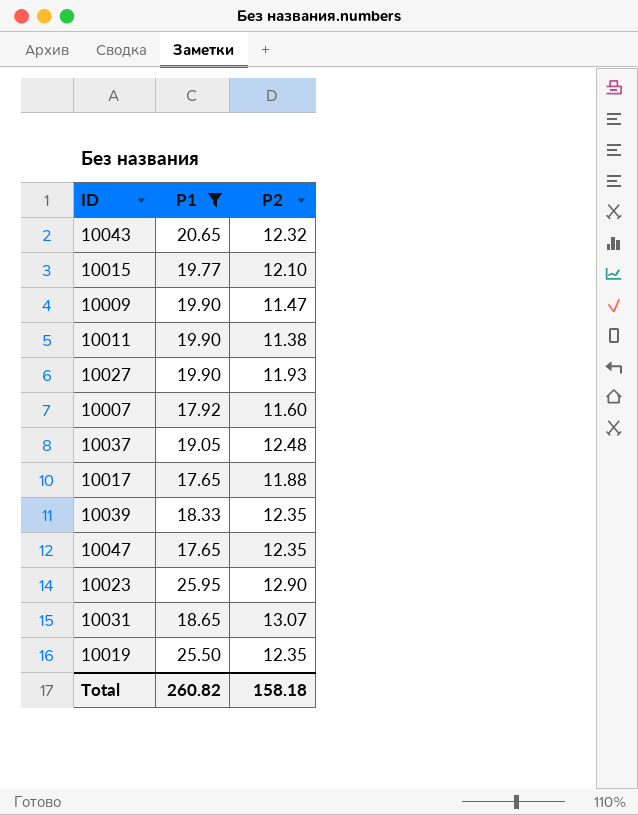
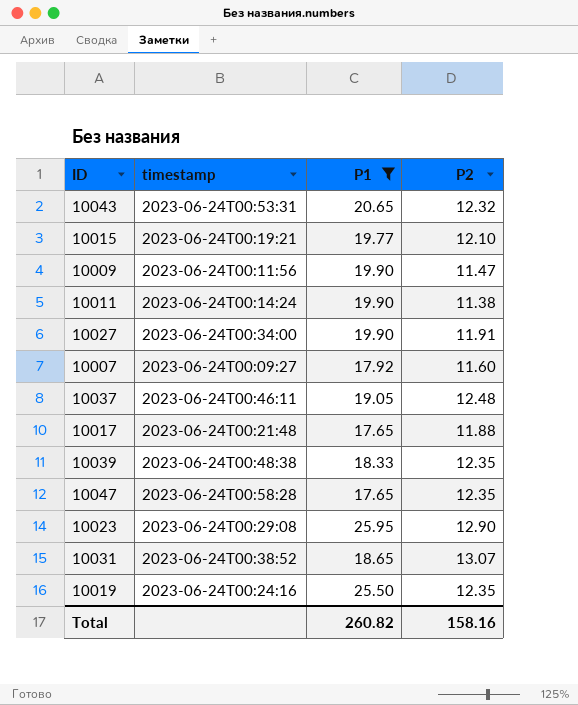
column timestamp | position: none -> 2
10027 | P2: 11.93 -> 11.91
Total | P2: 158.18 -> 158.16

